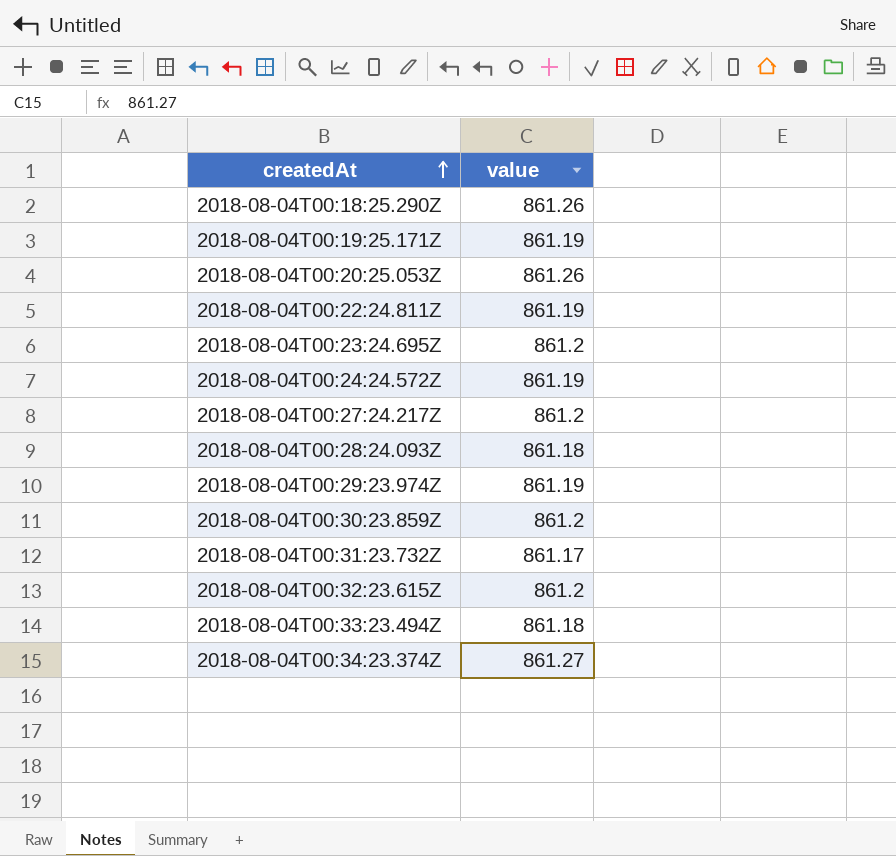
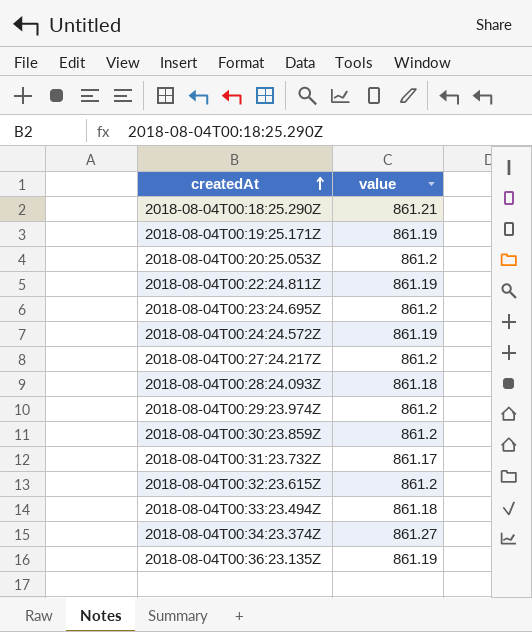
2018-08-04T00:18:25.290Z | value: 861.26 -> 861.21
2018-08-04T00:20:25.053Z | value: 861.26 -> 861.2
2018-08-04T00:29:23.974Z | value: 861.19 -> 861.2
row 2018-08-04T00:36:23.135Z: none -> 861.19

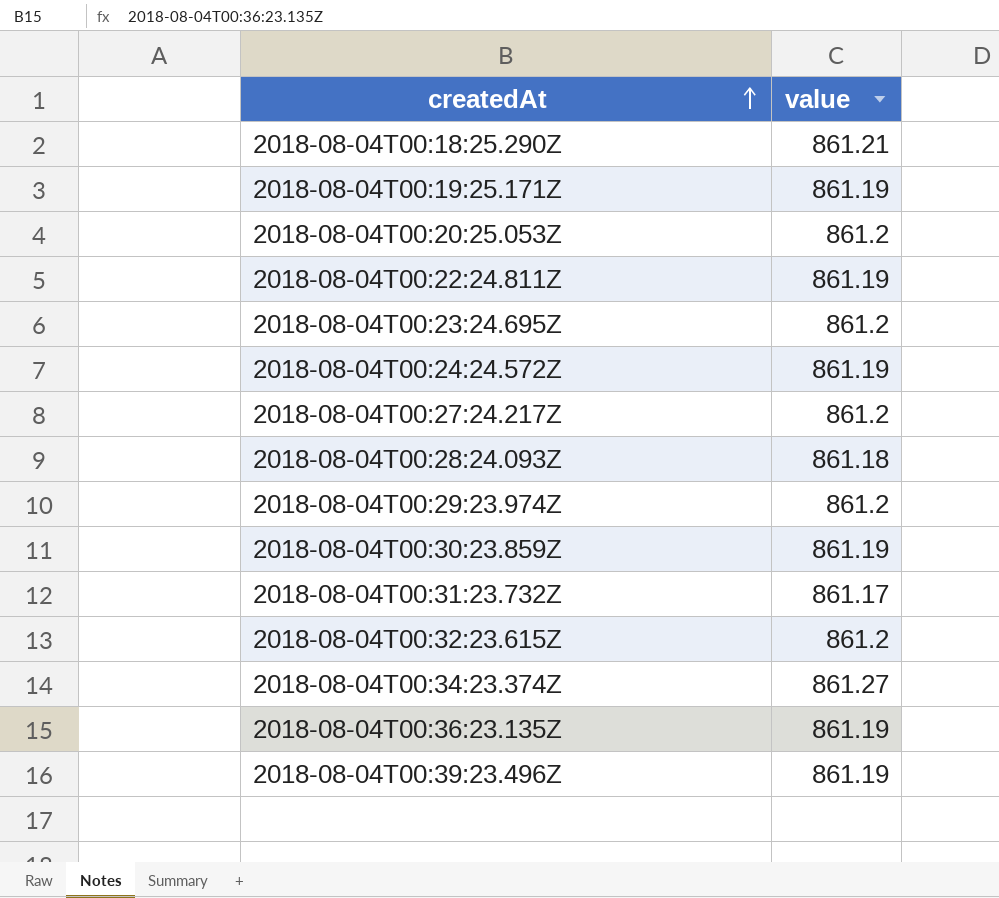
row 2018-08-04T00:33:23.494Z: 861.18 -> none
2018-08-04T00:30:23.859Z | value: 861.2 -> 861.19
row 2018-08-04T00:39:23.496Z: none -> 861.19

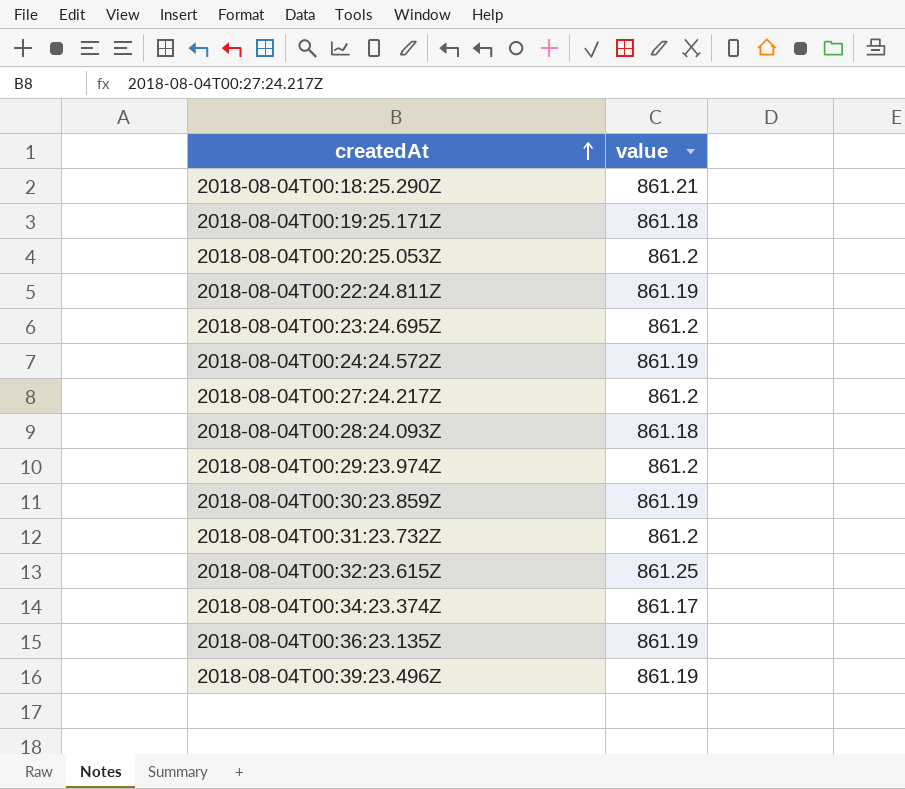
2018-08-04T00:19:25.171Z | value: 861.19 -> 861.18
2018-08-04T00:31:23.732Z | value: 861.17 -> 861.2
2018-08-04T00:32:23.615Z | value: 861.2 -> 861.25
2018-08-04T00:34:23.374Z | value: 861.27 -> 861.17

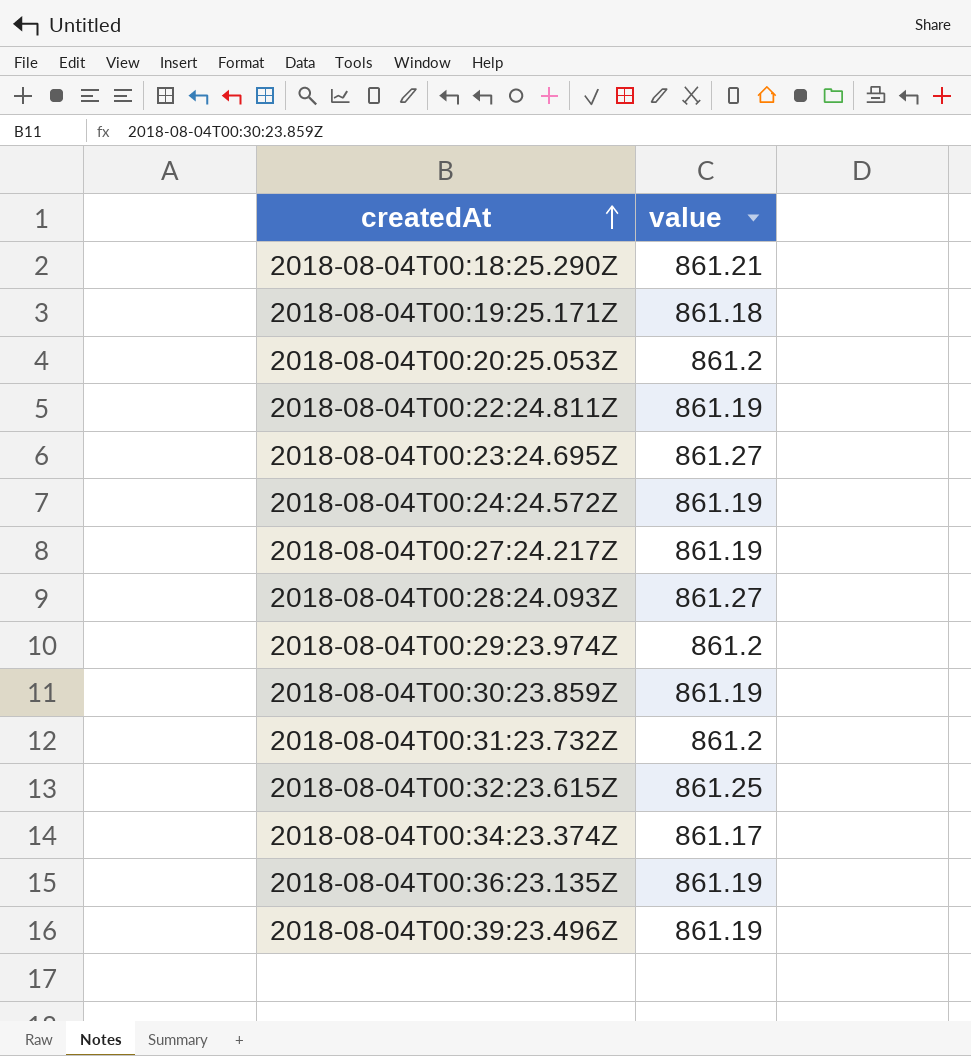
2018-08-04T00:23:24.695Z | value: 861.2 -> 861.27
2018-08-04T00:27:24.217Z | value: 861.2 -> 861.19
2018-08-04T00:28:24.093Z | value: 861.18 -> 861.27

